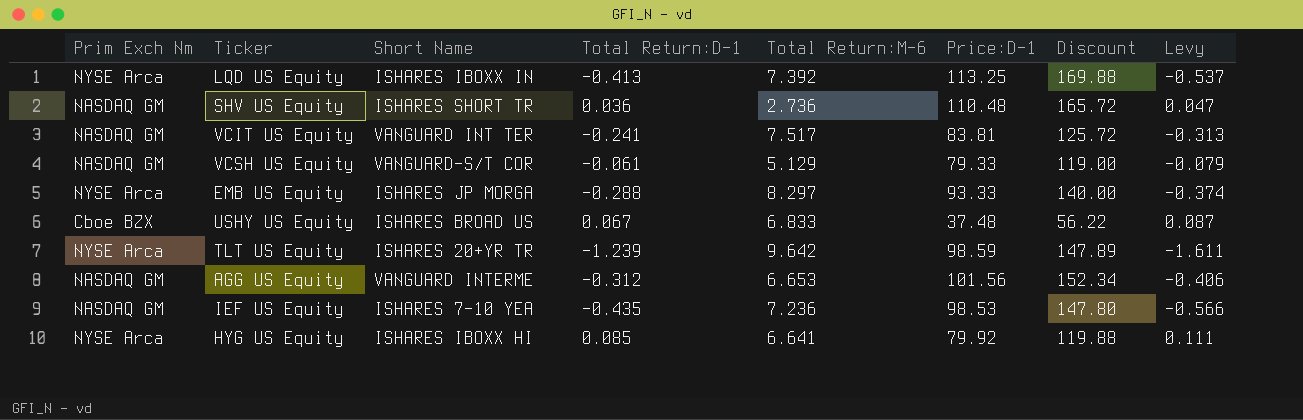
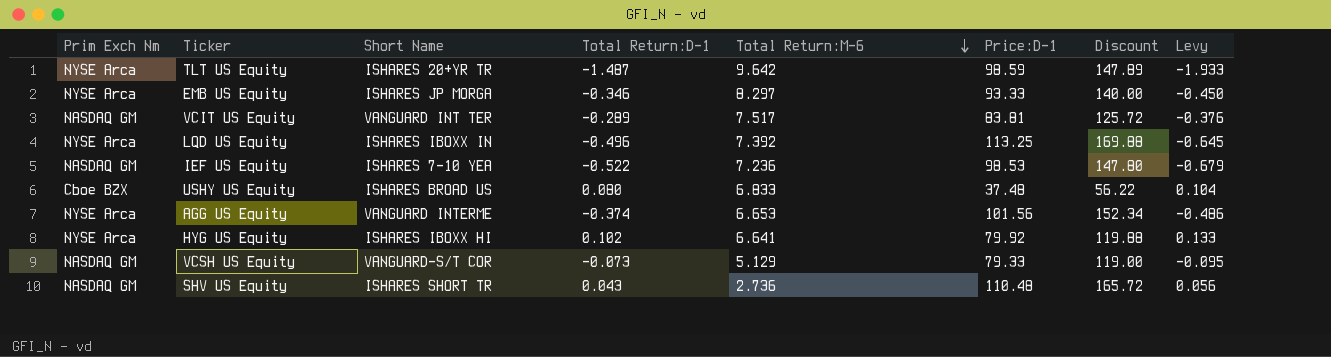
row order: none -> Total Return:M-6 descending
TLT US Equity | Total Return:D-1: -1.239 -> -1.487
TLT US Equity | Levy: -1.611 -> -1.933
EMB US Equity | Total Return:D-1: -0.288 -> -0.346
EMB US Equity | Levy: -0.374 -> -0.450
VCIT US Equity | Total Return:D-1: -0.241 -> -0.289
VCIT US Equity | Levy: -0.313 -> -0.376
LQD US Equity | Total Return:D-1: -0.413 -> -0.496
LQD US Equity | Levy: -0.537 -> -0.645
IEF US Equity | Total Return:D-1: -0.435 -> -0.522
IEF US Equity | Levy: -0.566 -> -0.679
USHY US Equity | Total Return:D-1: 0.067 -> 0.080
USHY US Equity | Levy: 0.087 -> 0.104
AGG US Equity | Prim Exch Nm: NASDAQ GM -> NYSE Arca
AGG US Equity | Total Return:D-1: -0.312 -> -0.374
AGG US Equity | Levy: -0.406 -> -0.486
HYG US Equity | Total Return:D-1: 0.085 -> 0.102
HYG US Equity | Levy: 0.111 -> 0.133
VCSH US Equity | Total Return:D-1: -0.061 -> -0.073
VCSH US Equity | Levy: -0.079 -> -0.095
SHV US Equity | Total Return:D-1: 0.036 -> 0.043
SHV US Equity | Levy: 0.047 -> 0.056

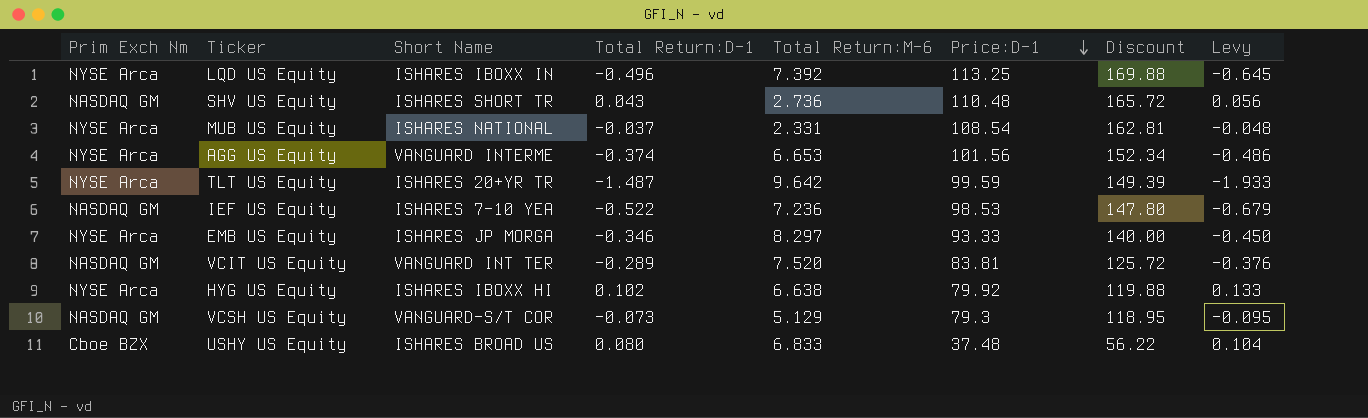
row order: Total Return:M-6 descending -> Price:D-1 descending
row MUB US Equity: none -> NYSE Arca | ISHARES NATIONAL | -0.037 | 2.331 | 108.54 | 162.81 | -0.048
TLT US Equity | Price:D-1: 98.59 -> 99.59
TLT US Equity | Discount: 147.89 -> 149.39
VCIT US Equity | Total Return:M-6: 7.517 -> 7.520
HYG US Equity | Total Return:M-6: 6.641 -> 6.638
VCSH US Equity | Price:D-1: 79.33 -> 79.3
VCSH US Equity | Discount: 119.00 -> 118.95

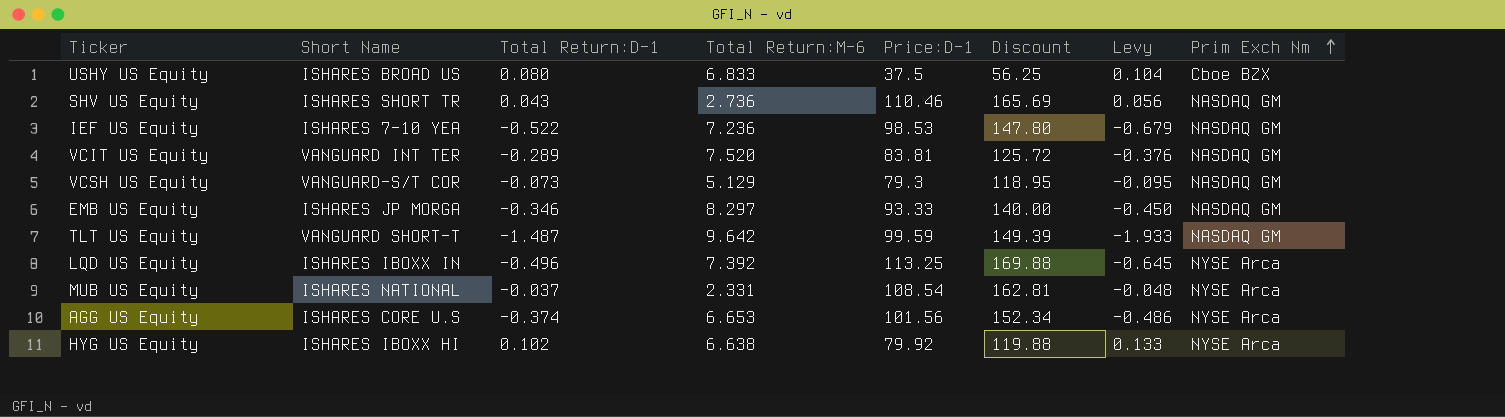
row order: Price:D-1 descending -> Prim Exch Nm ascending
column Prim Exch Nm | position: 1 -> 8
USHY US Equity | Price:D-1: 37.48 -> 37.5
USHY US Equity | Discount: 56.22 -> 56.25
SHV US Equity | Price:D-1: 110.48 -> 110.46
SHV US Equity | Discount: 165.72 -> 165.69
EMB US Equity | Prim Exch Nm: NYSE Arca -> NASDAQ GM
TLT US Equity | Short Name: ISHARES 20+YR TR -> VANGUARD SHORT-T
TLT US Equity | Prim Exch Nm: NYSE Arca -> NASDAQ GM
AGG US Equity | Short Name: VANGUARD INTERME -> ISHARES CORE U.S

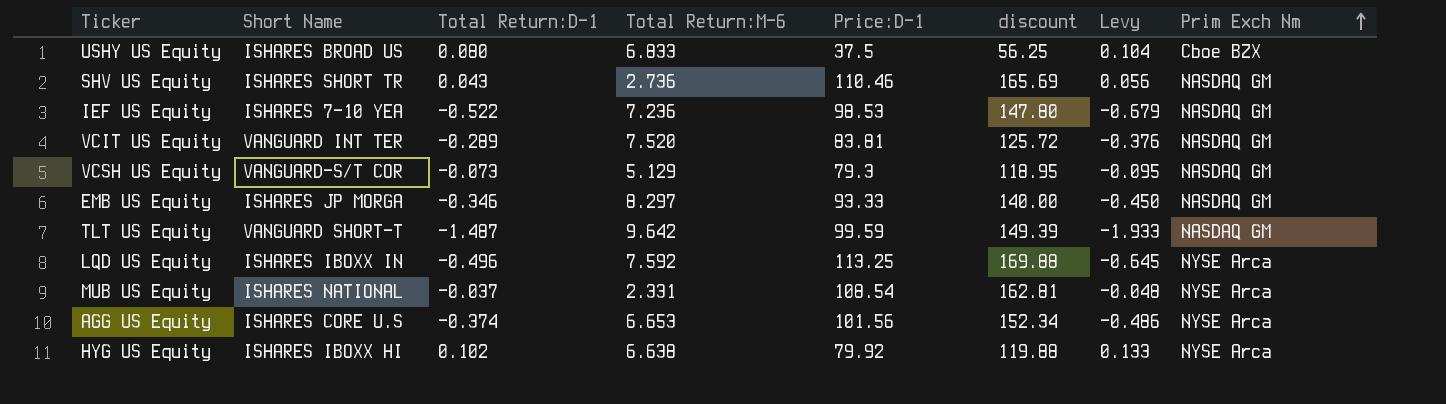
column name: Discount -> discount
LQD US Equity | Total Return:M-6: 7.392 -> 7.592

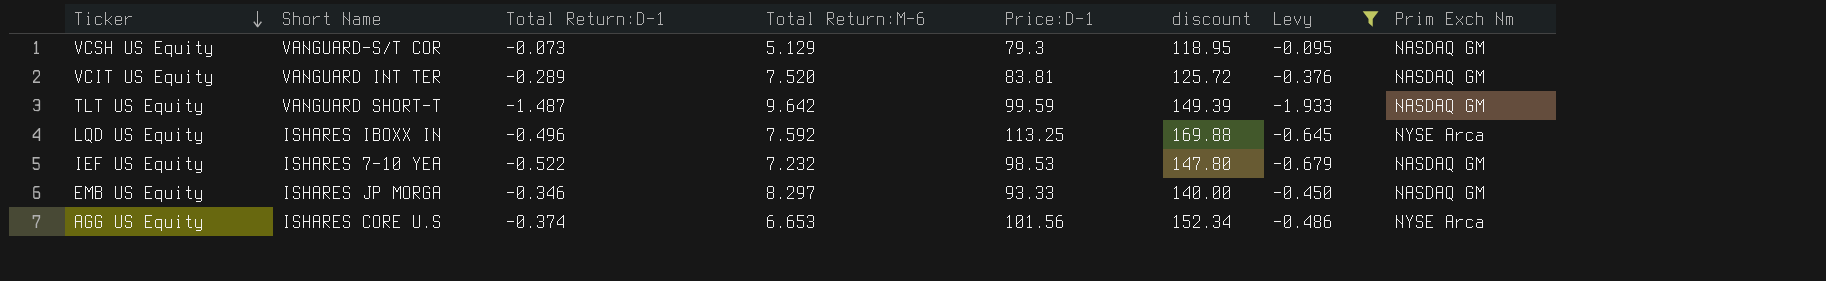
filter: none -> Levy <= -0.095
row order: Prim Exch Nm ascending -> Ticker descending
IEF US Equity | Total Return:M-6: 7.236 -> 7.232

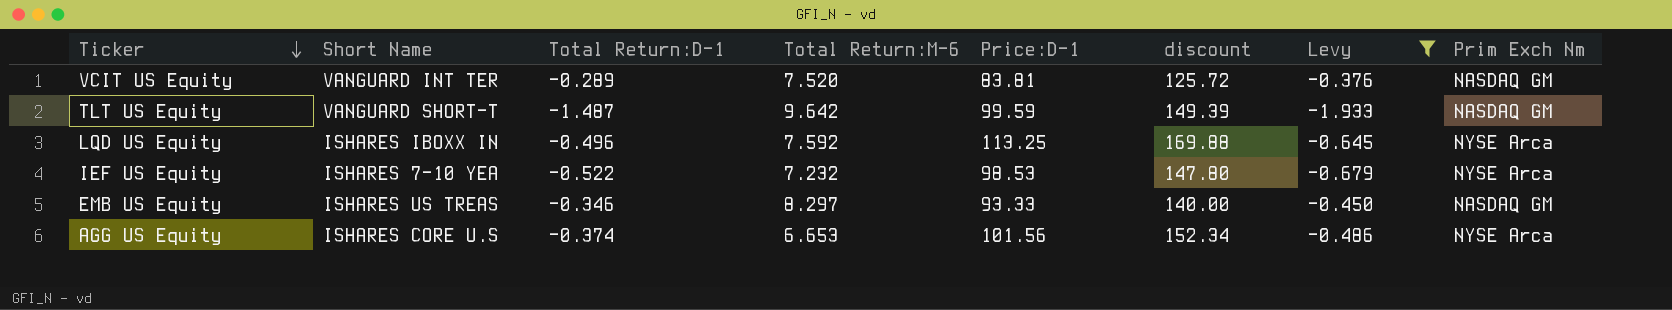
row VCSH US Equity: VANGUARD-S/T COR | -0.073 | 5.129 | 79.3 | 118.95 | -0.095 | NASDAQ GM -> none
IEF US Equity | Prim Exch Nm: NASDAQ GM -> NYSE Arca
EMB US Equity | Short Name: ISHARES JP MORGA -> ISHARES US TREAS

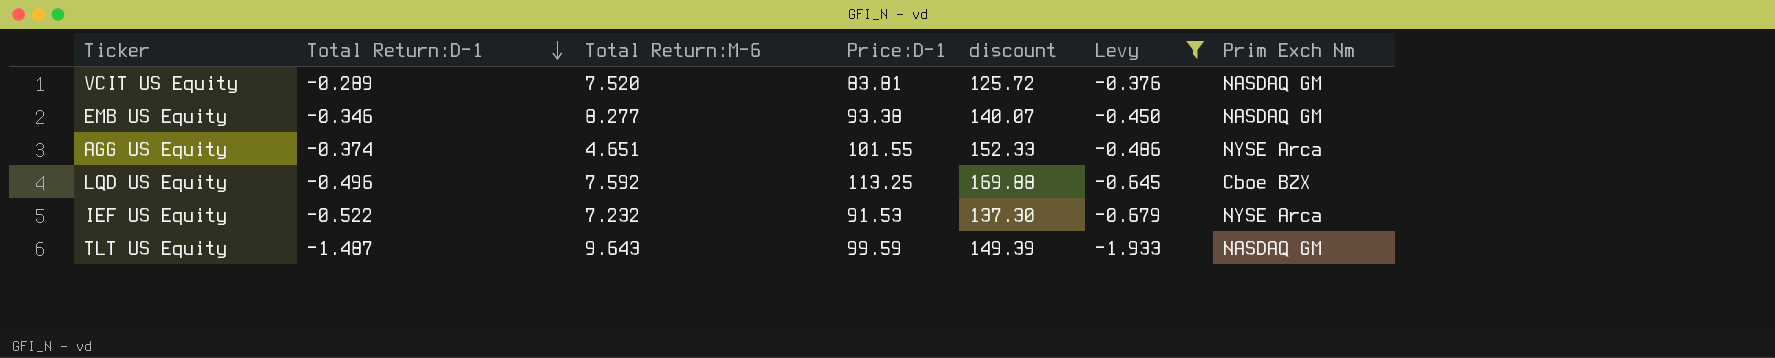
row order: Ticker descending -> Total Return:D-1 descending
column Short Name | position: 2 -> none
EMB US Equity | Total Return:M-6: 8.297 -> 8.277
EMB US Equity | Price:D-1: 93.33 -> 93.38
EMB US Equity | discount: 140.00 -> 140.07
AGG US Equity | Total Return:M-6: 6.653 -> 4.651
AGG US Equity | Price:D-1: 101.56 -> 101.55
AGG US Equity | discount: 152.34 -> 152.33
LQD US Equity | Prim Exch Nm: NYSE Arca -> Cboe BZX
IEF US Equity | Price:D-1: 98.53 -> 91.53
IEF US Equity | discount: 147.80 -> 137.30
TLT US Equity | Total Return:M-6: 9.642 -> 9.643

